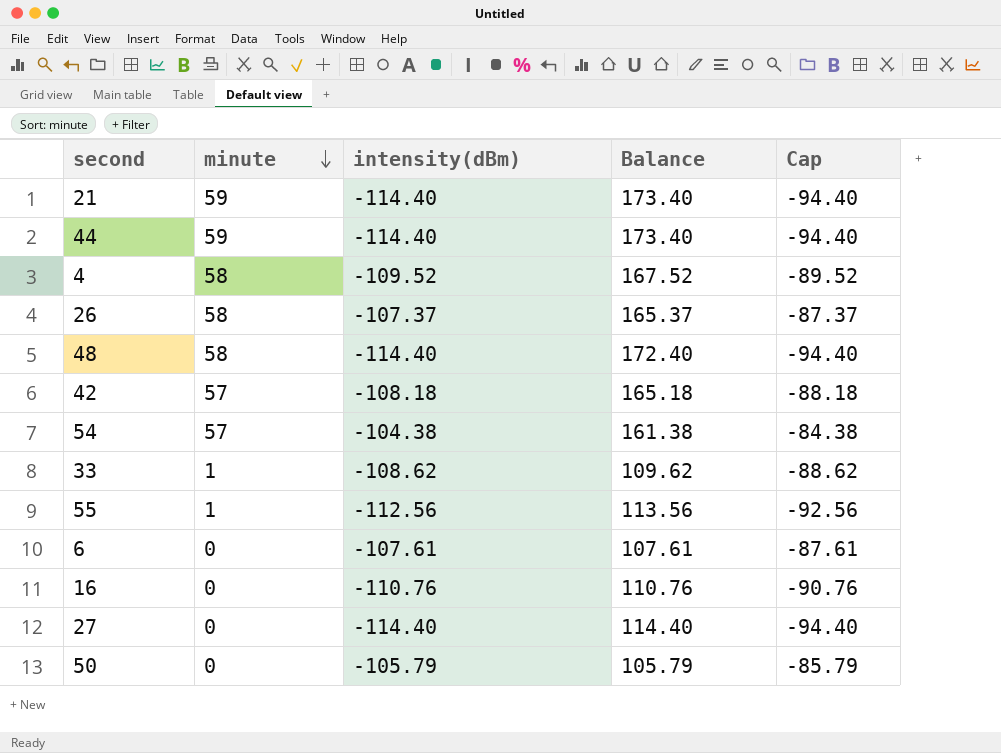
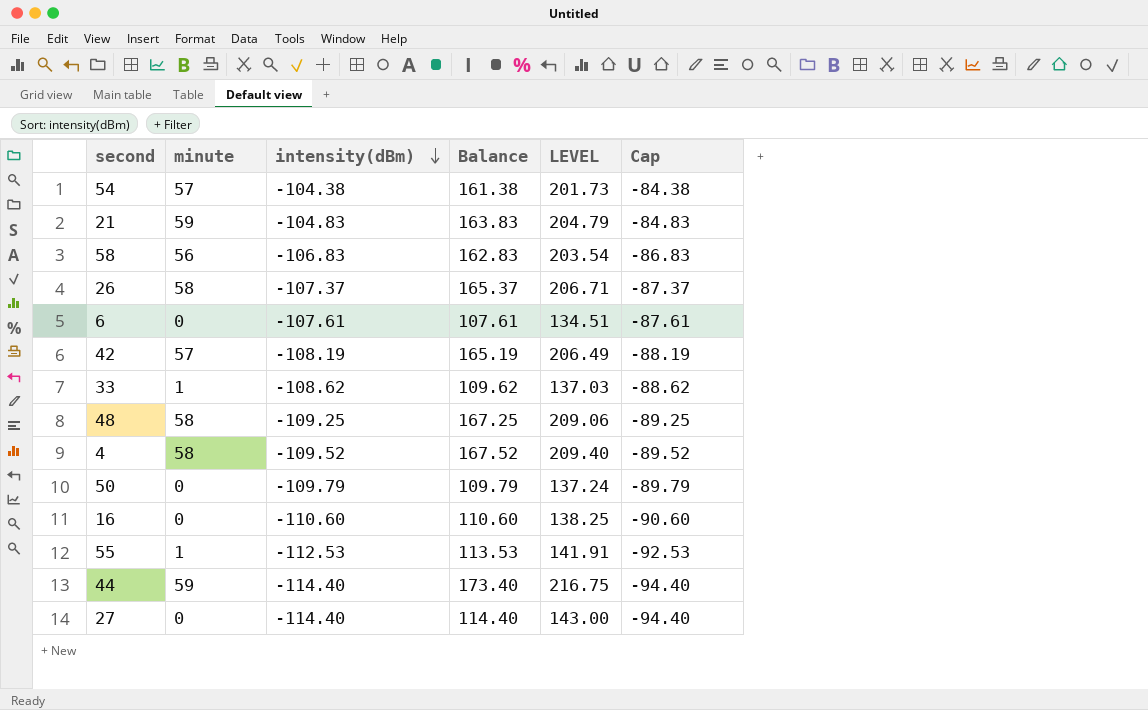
row order: minute descending -> intensity(dBm) descending
column LEVEL | formula: none -> [Balance] * 1.25
21 | intensity(dBm): -114.40 -> -104.83
21 | Balance: 173.40 -> 163.83
21 | Cap: -94.40 -> -84.83
row 58: none -> 56 | -106.83 | 162.83 | 203.54 | -86.83
42 | intensity(dBm): -108.18 -> -108.19
42 | Balance: 165.18 -> 165.19
42 | Cap: -88.18 -> -88.19
48 | intensity(dBm): -114.40 -> -109.25
48 | Balance: 172.40 -> 167.25
48 | Cap: -94.40 -> -89.25
50 | intensity(dBm): -105.79 -> -109.79
50 | Balance: 105.79 -> 109.79
50 | Cap: -85.79 -> -89.79
16 | intensity(dBm): -110.76 -> -110.60
16 | Balance: 110.76 -> 110.60
16 | Cap: -90.76 -> -90.60
55 | intensity(dBm): -112.56 -> -112.53
55 | Balance: 113.56 -> 113.53
55 | Cap: -92.56 -> -92.53

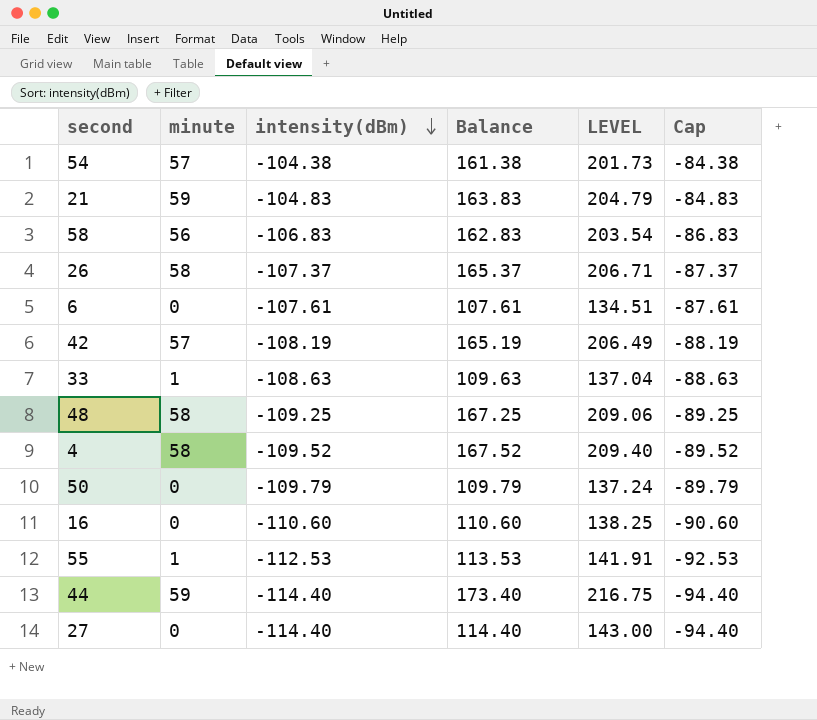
33 | intensity(dBm): -108.62 -> -108.63
33 | Balance: 109.62 -> 109.63
33 | LEVEL: 137.03 -> 137.04
33 | Cap: -88.62 -> -88.63

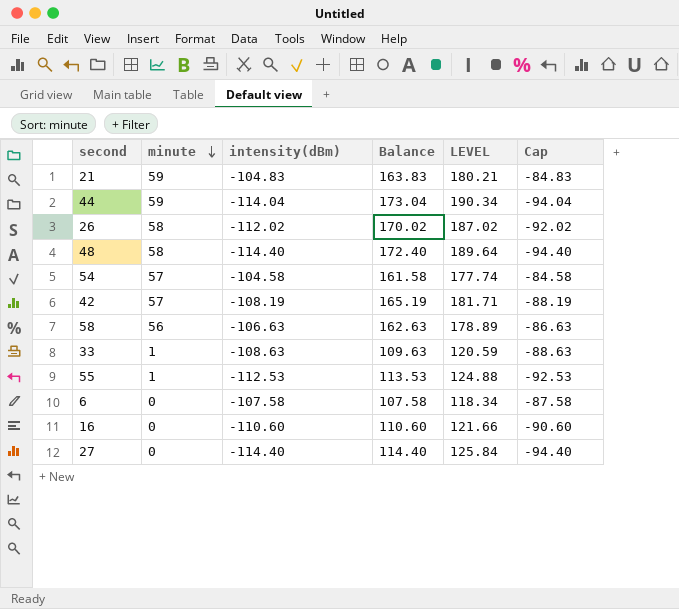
row order: intensity(dBm) descending -> minute descending
column LEVEL | formula: [Balance] * 1.25 -> [Balance] * 1.1
row 4: 58 | -109.52 | 167.52 | 209.40 | -89.52 -> none
row 50: 0 | -109.79 | 109.79 | 137.24 | -89.79 -> none
44 | intensity(dBm): -114.40 -> -114.04
44 | Balance: 173.40 -> 173.04
44 | Cap: -94.40 -> -94.04
26 | intensity(dBm): -107.37 -> -112.02
26 | Balance: 165.37 -> 170.02
26 | Cap: -87.37 -> -92.02
48 | intensity(dBm): -109.25 -> -114.40
48 | Balance: 167.25 -> 172.40
48 | Cap: -89.25 -> -94.40
54 | intensity(dBm): -104.38 -> -104.58
54 | Balance: 161.38 -> 161.58
54 | Cap: -84.38 -> -84.58
58 | intensity(dBm): -106.83 -> -106.63
58 | Balance: 162.83 -> 162.63
58 | Cap: -86.83 -> -86.63
6 | intensity(dBm): -107.61 -> -107.58
6 | Balance: 107.61 -> 107.58
6 | Cap: -87.61 -> -87.58

